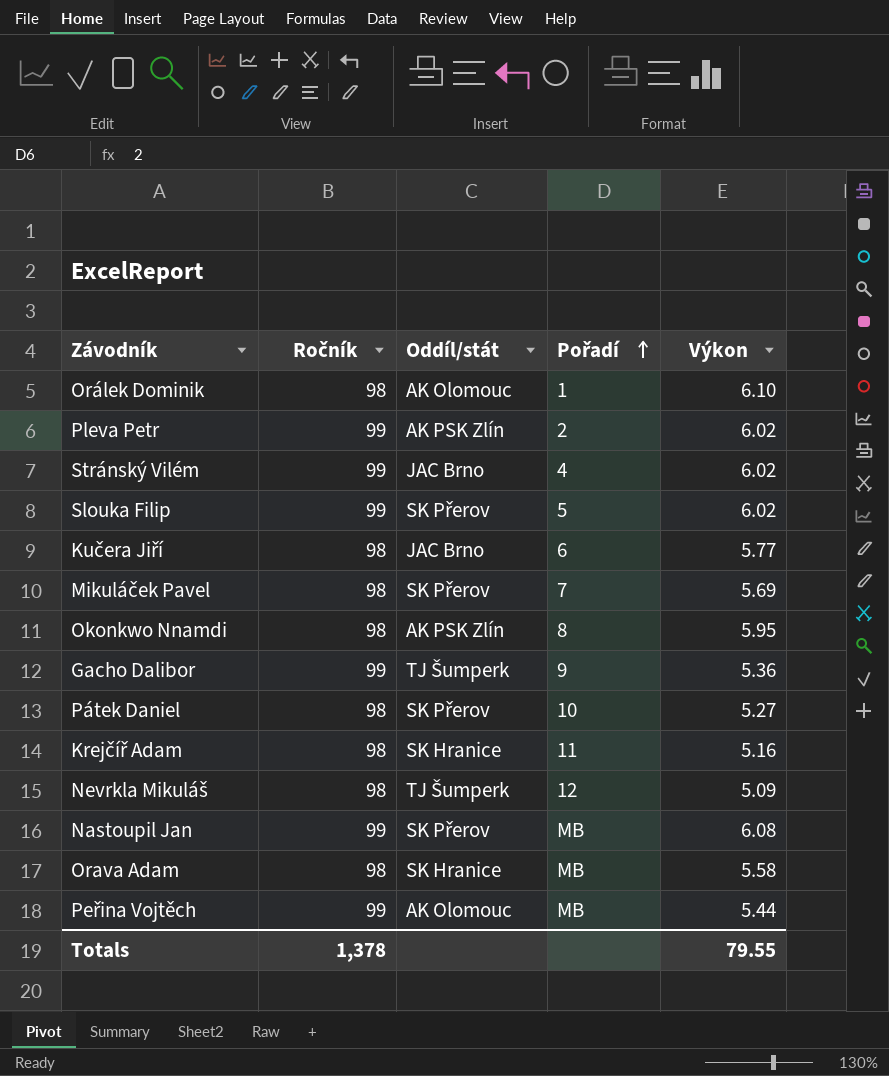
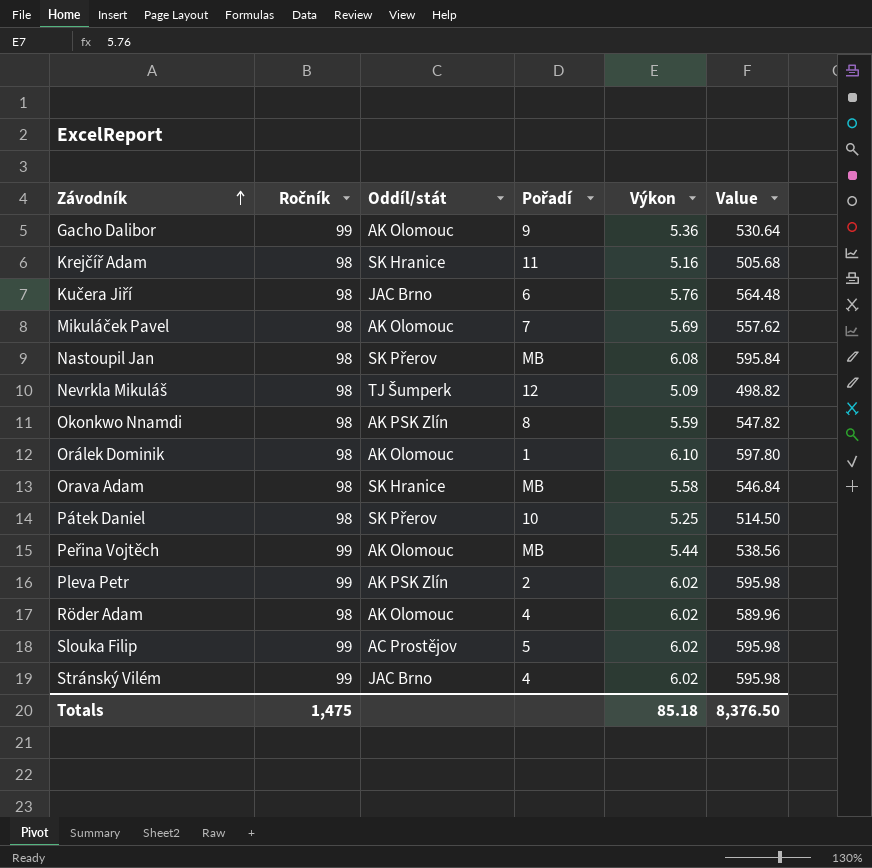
row order: Pořadí ascending -> Závodník ascending
column Value | formula: none -> [Ročník] * [Výkon]
Gacho Dalibor | Oddíl/stát: TJ Šumperk -> AK Olomouc
Kučera Jiří | Výkon: 5.77 -> 5.76
Mikuláček Pavel | Oddíl/stát: SK Přerov -> AK Olomouc
Nastoupil Jan | Ročník: 99 -> 98
Okonkwo Nnamdi | Výkon: 5.95 -> 5.59
Pátek Daniel | Výkon: 5.27 -> 5.25
row Röder Adam: none -> 98 | AK Olomouc | 4 | 6.02 | 589.96
Slouka Filip | Oddíl/stát: SK Přerov -> AC Prostějov
Totals | Ročník: 1,378 -> 1,475
Totals | Výkon: 79.55 -> 85.18

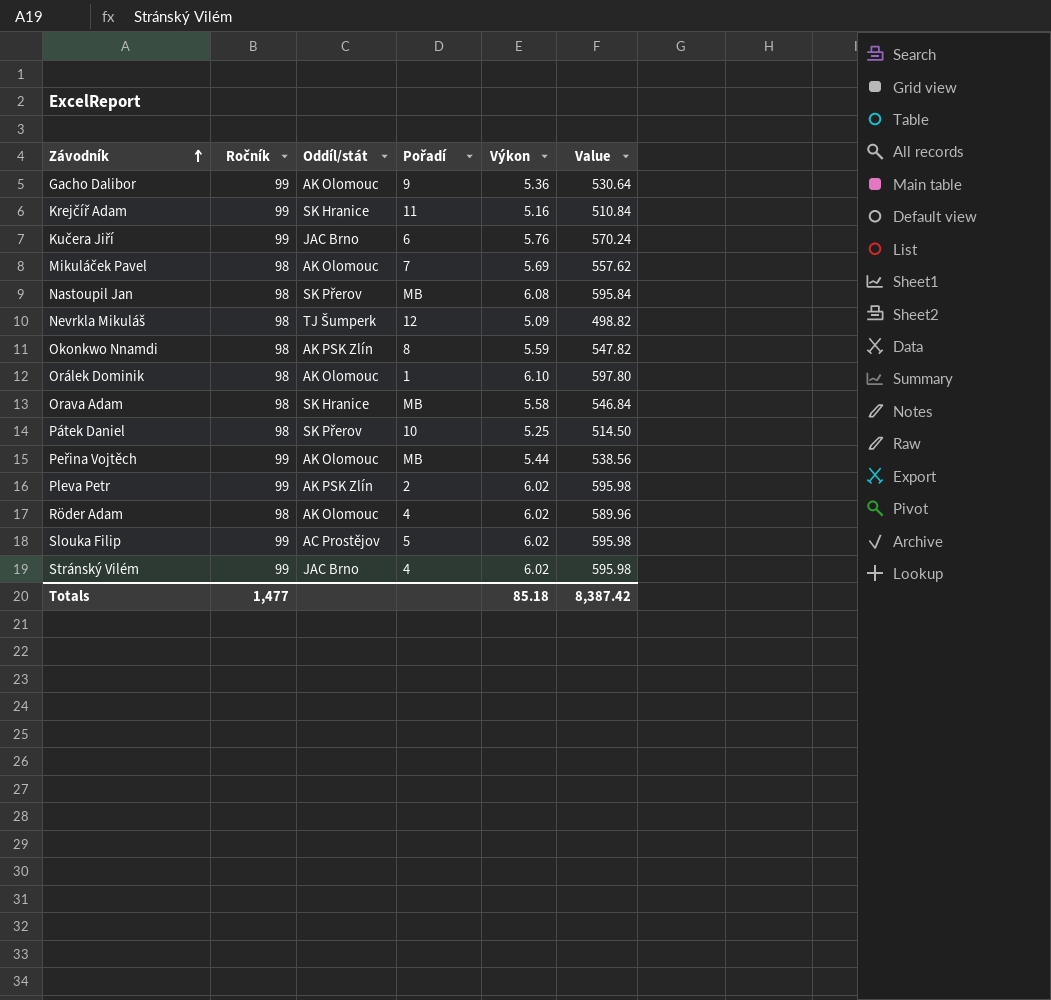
Krejčíř Adam | Ročník: 98 -> 99
Krejčíř Adam | Value: 505.68 -> 510.84
Kučera Jiří | Ročník: 98 -> 99
Kučera Jiří | Value: 564.48 -> 570.24
Totals | Ročník: 1,475 -> 1,477
Totals | Value: 8,376.50 -> 8,387.42

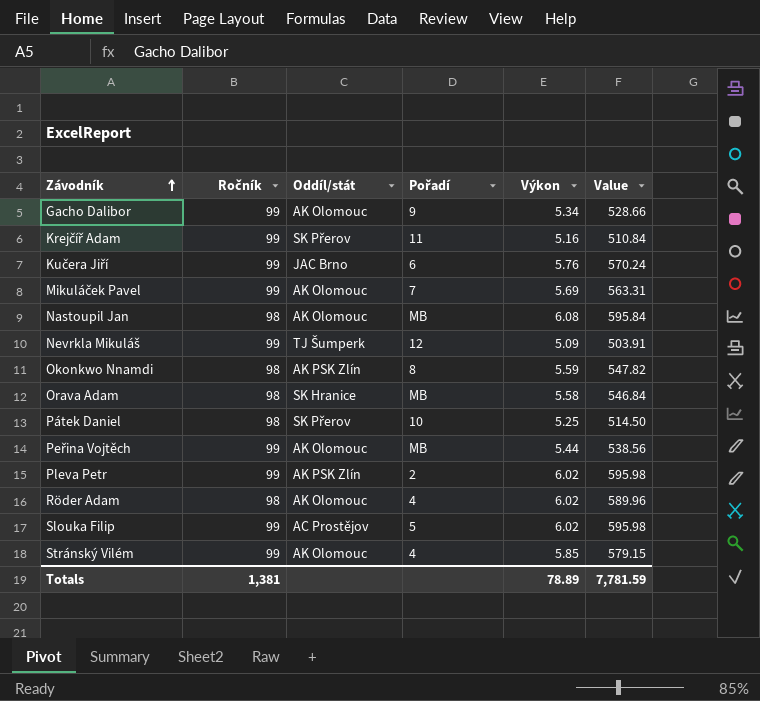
row Orálek Dominik: 98 | AK Olomouc | 1 | 6.10 | 597.80 -> none
Gacho Dalibor | Výkon: 5.36 -> 5.34
Gacho Dalibor | Value: 530.64 -> 528.66
Krejčíř Adam | Oddíl/stát: SK Hranice -> SK Přerov
Mikuláček Pavel | Ročník: 98 -> 99
Mikuláček Pavel | Value: 557.62 -> 563.31
Nastoupil Jan | Oddíl/stát: SK Přerov -> AK Olomouc
Nevrkla Mikuláš | Ročník: 98 -> 99
Nevrkla Mikuláš | Value: 498.82 -> 503.91
Stránský Vilém | Oddíl/stát: JAC Brno -> AK Olomouc
Stránský Vilém | Výkon: 6.02 -> 5.85
Stránský Vilém | Value: 595.98 -> 579.15
Totals | Ročník: 1,477 -> 1,381
Totals | Výkon: 85.18 -> 78.89
Totals | Value: 8,387.42 -> 7,781.59

